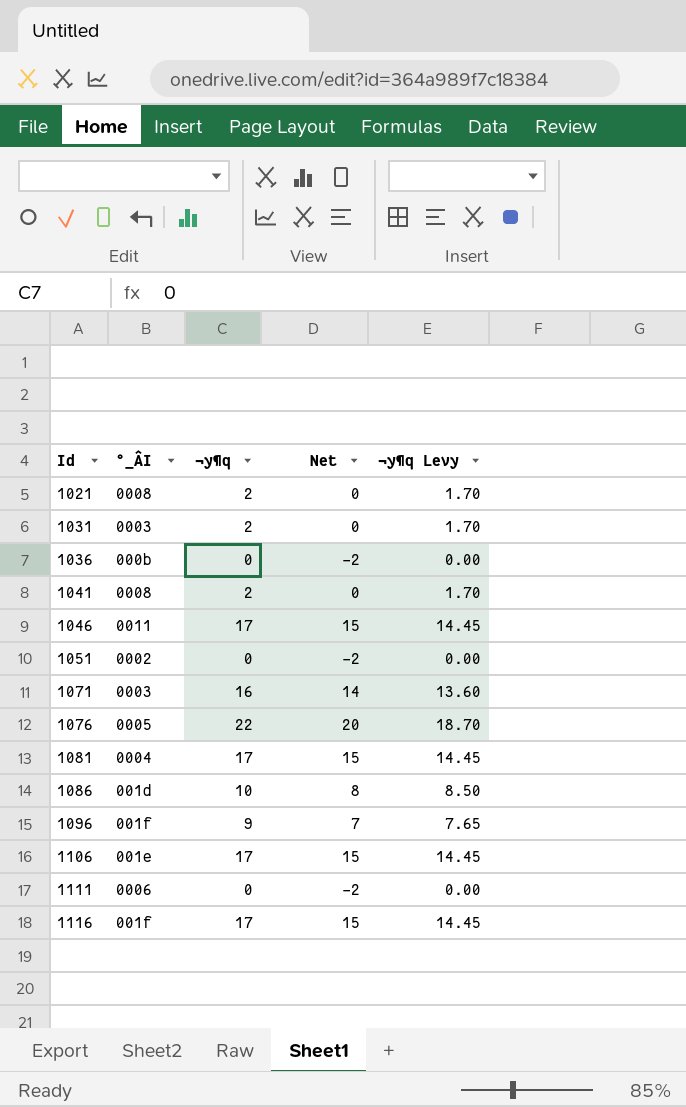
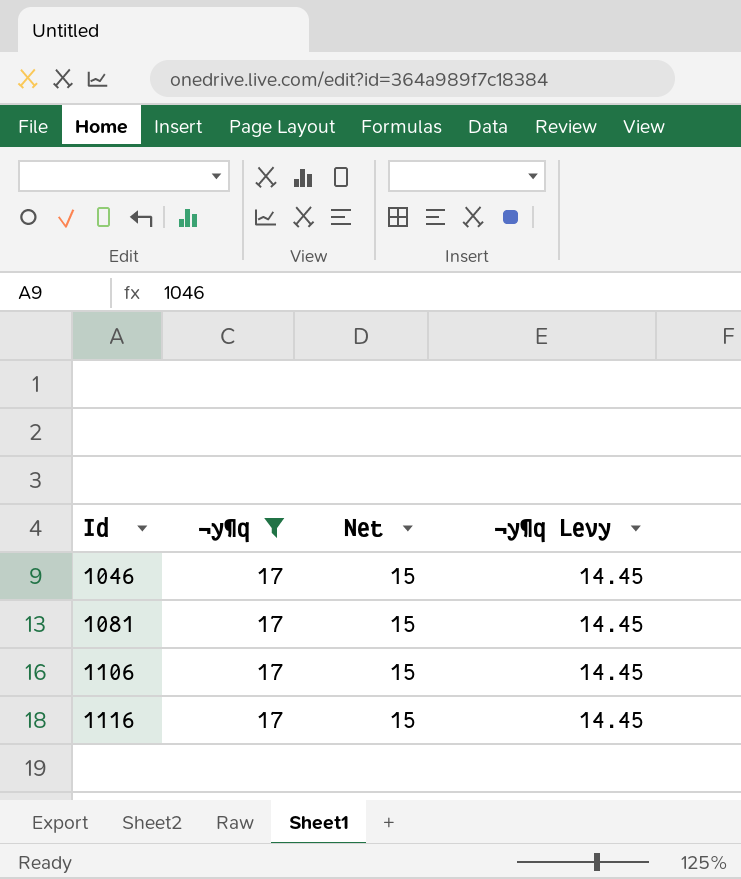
filter: none -> ¬y¶q = 17
column °_ÂI | position: 2 -> none

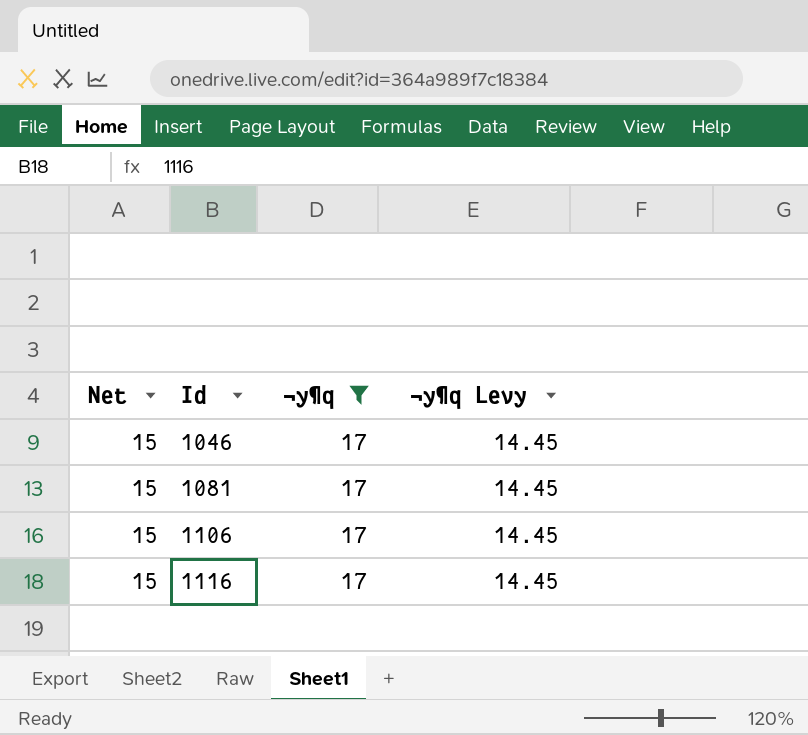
column Net | position: 3 -> 1

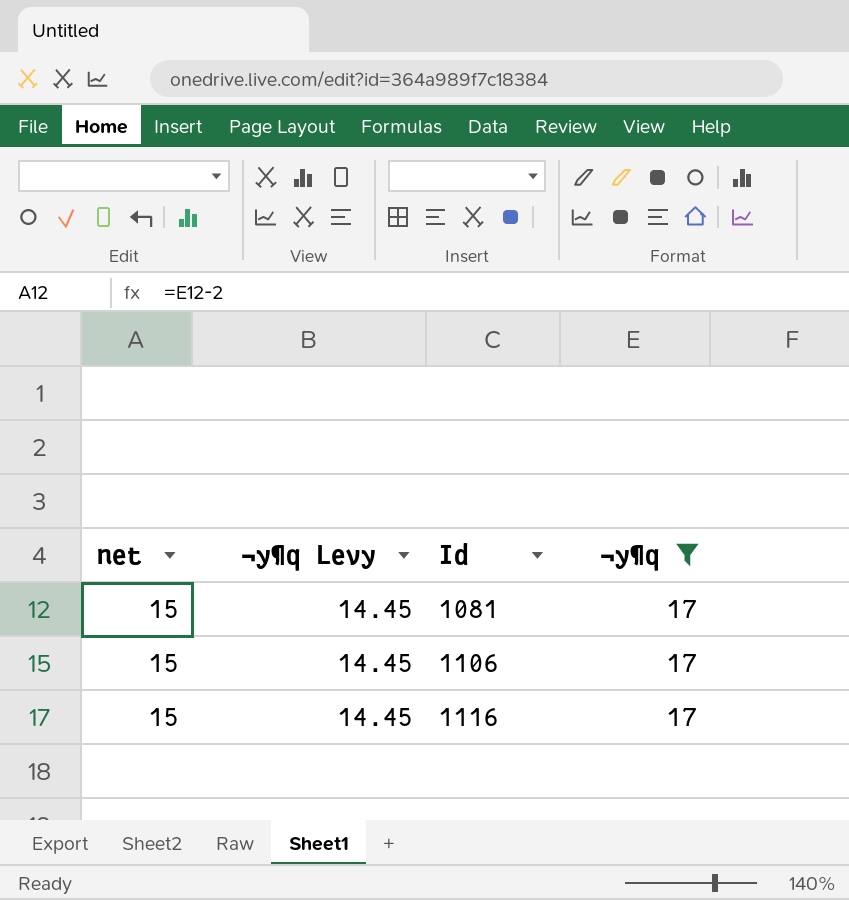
column name: Net -> net
column ¬y¶q Levy | position: 4 -> 2
row 1046: 15 | 17 | 14.45 -> none

